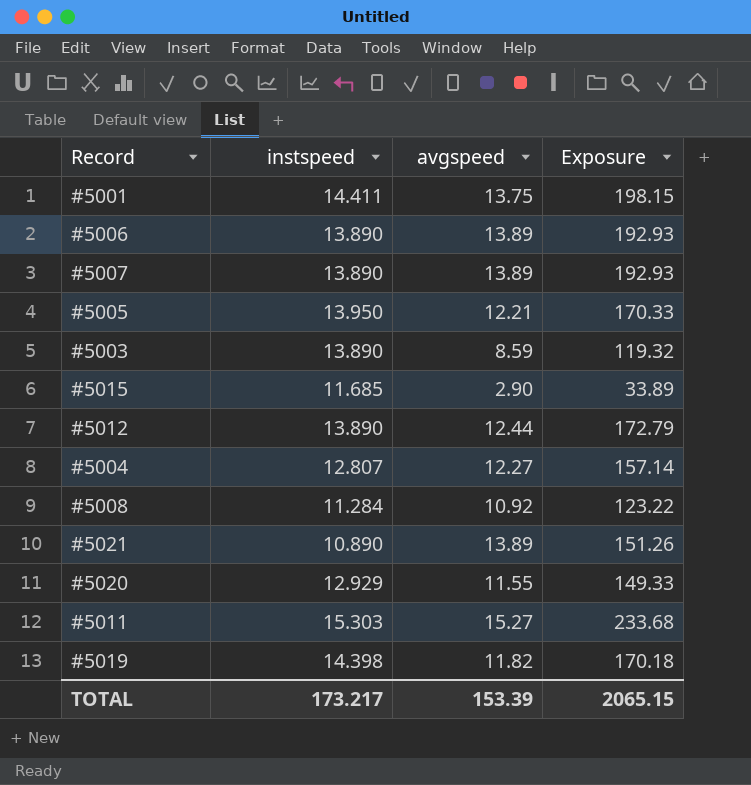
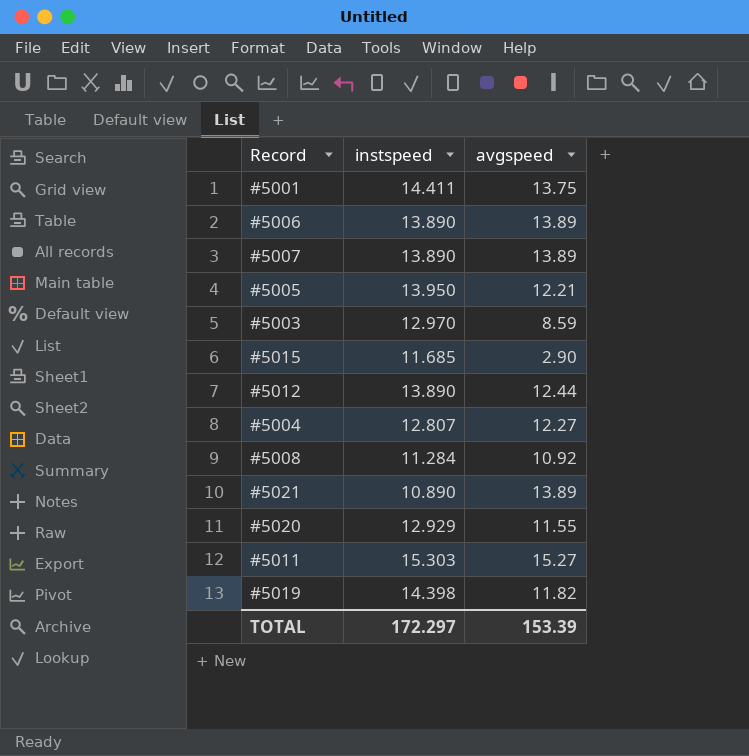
column Exposure | formula: [instspeed] * [avgspeed] -> none
#5003 | instspeed: 13.890 -> 12.970
TOTAL | instspeed: 173.217 -> 172.297

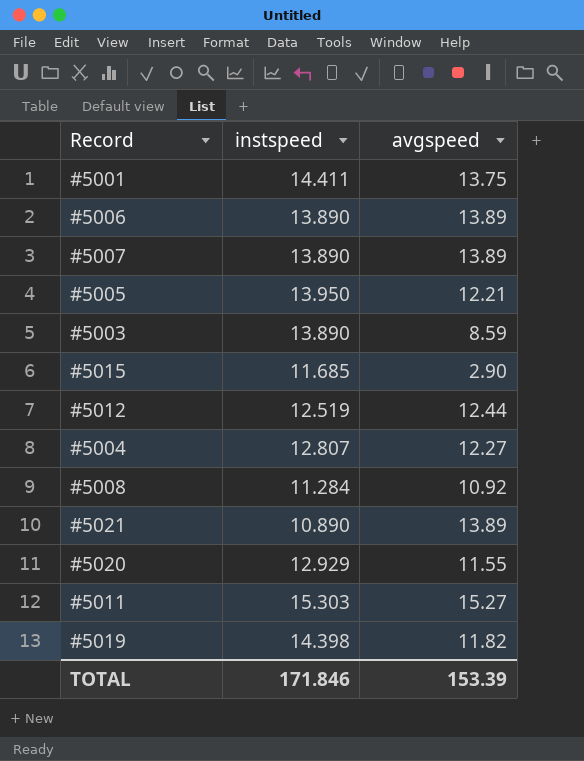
#5003 | instspeed: 12.970 -> 13.890
#5012 | instspeed: 13.890 -> 12.519
TOTAL | instspeed: 172.297 -> 171.846

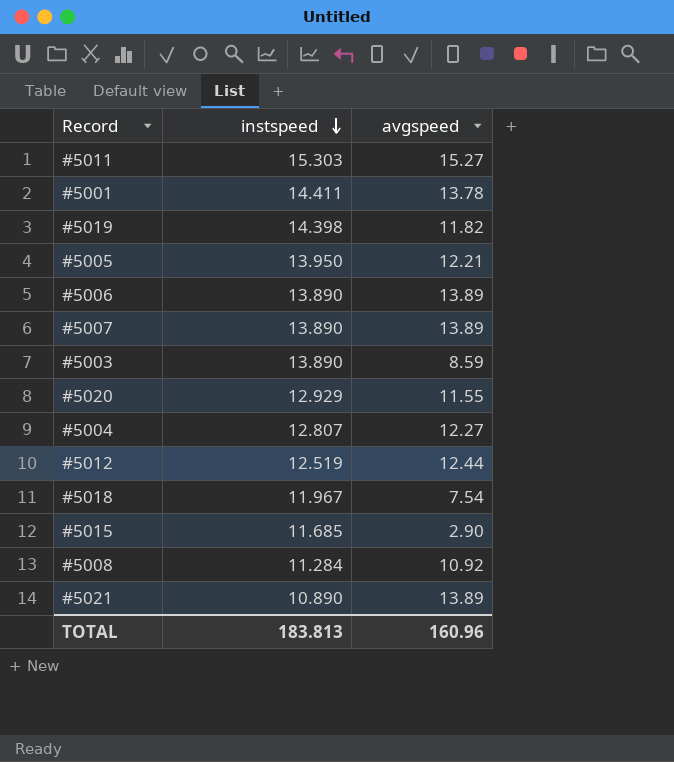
row order: none -> instspeed descending
#5001 | avgspeed: 13.75 -> 13.78
row #5018: none -> 11.967 | 7.54
TOTAL | instspeed: 171.846 -> 183.813
TOTAL | avgspeed: 153.39 -> 160.96

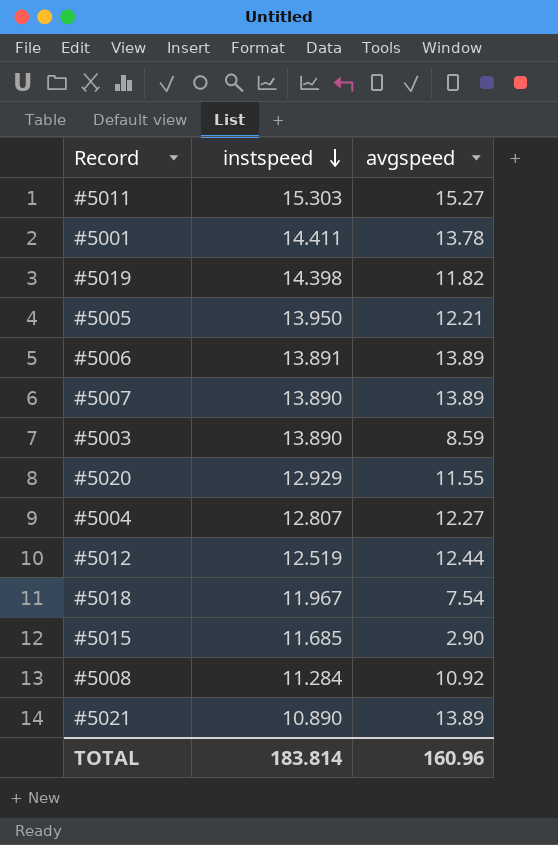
#5006 | instspeed: 13.890 -> 13.891
TOTAL | instspeed: 183.813 -> 183.814

